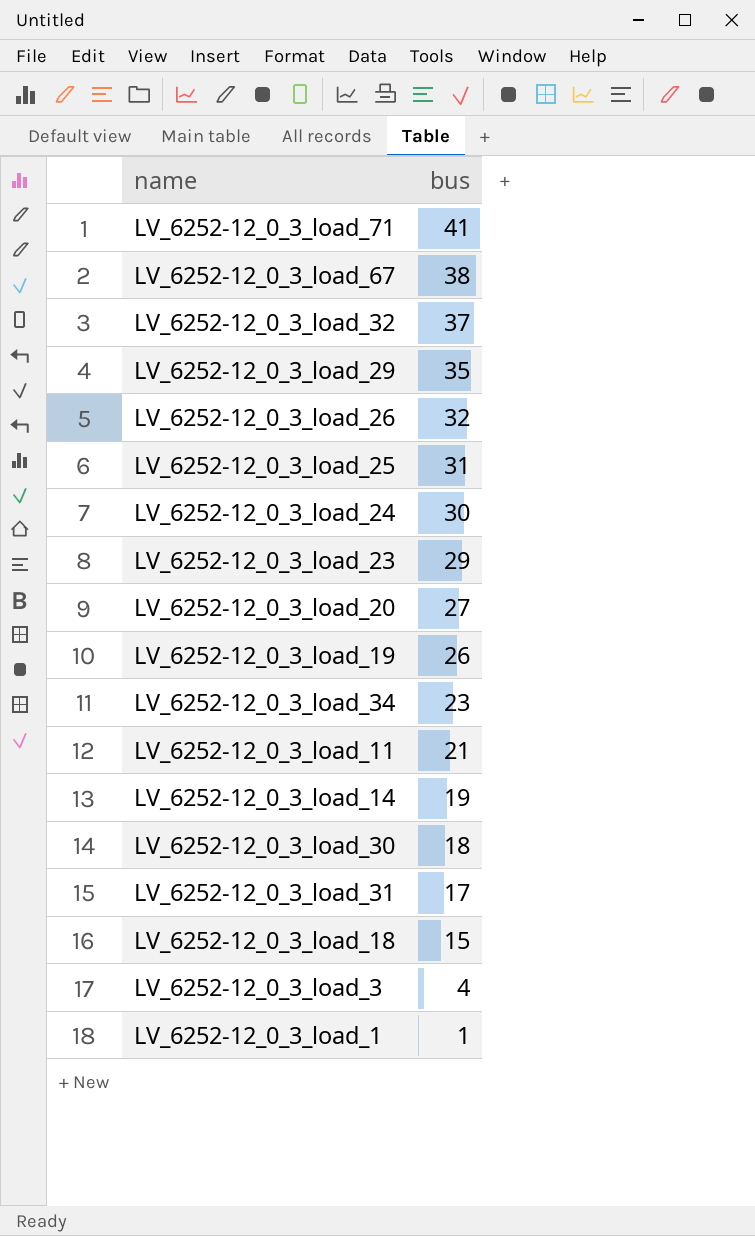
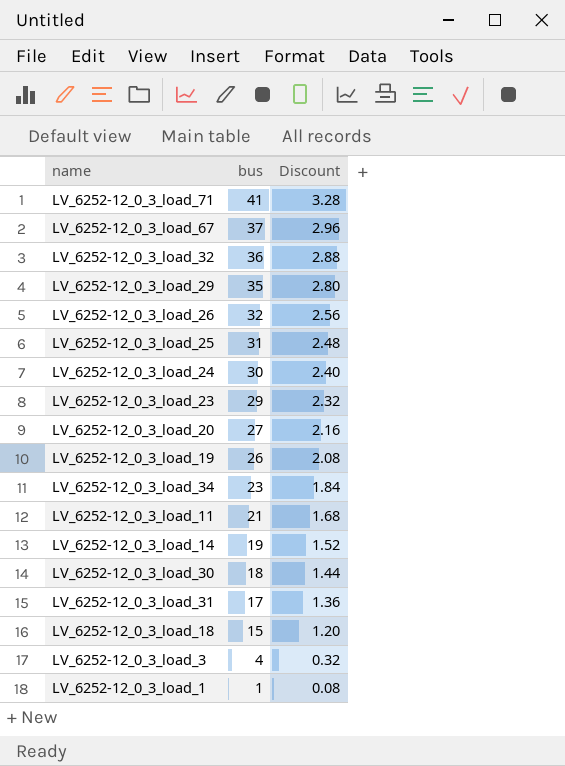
column Discount | formula: none -> [bus] * 0.08
LV_6252-12_0_3_load_67 | bus: 38 -> 37
LV_6252-12_0_3_load_32 | bus: 37 -> 36

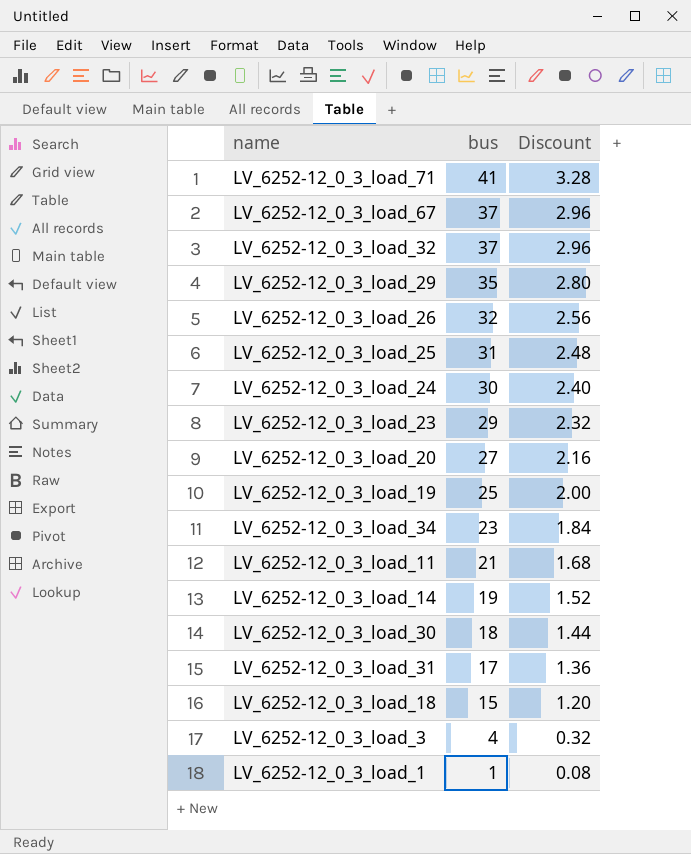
LV_6252-12_0_3_load_32 | bus: 36 -> 37
LV_6252-12_0_3_load_32 | Discount: 2.88 -> 2.96
LV_6252-12_0_3_load_19 | bus: 26 -> 25
LV_6252-12_0_3_load_19 | Discount: 2.08 -> 2.00

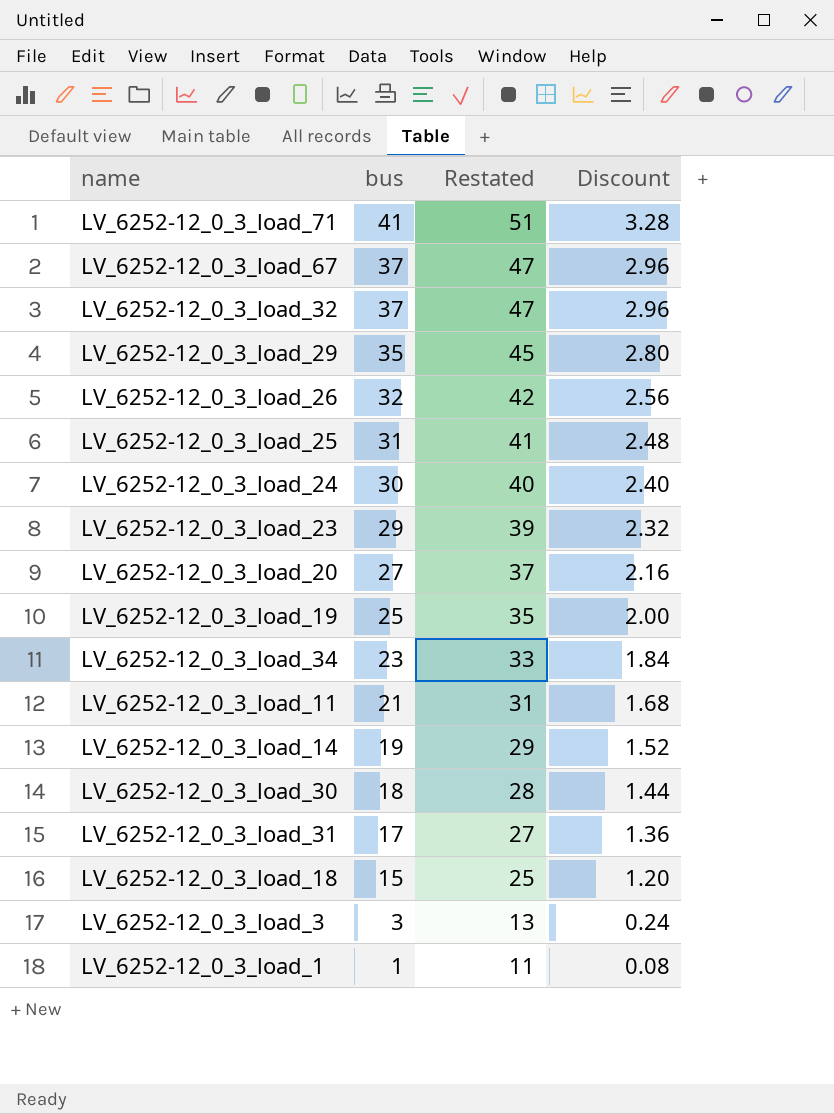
column Restated | formula: none -> [bus] + 10
LV_6252-12_0_3_load_3 | bus: 4 -> 3
LV_6252-12_0_3_load_3 | Discount: 0.32 -> 0.24

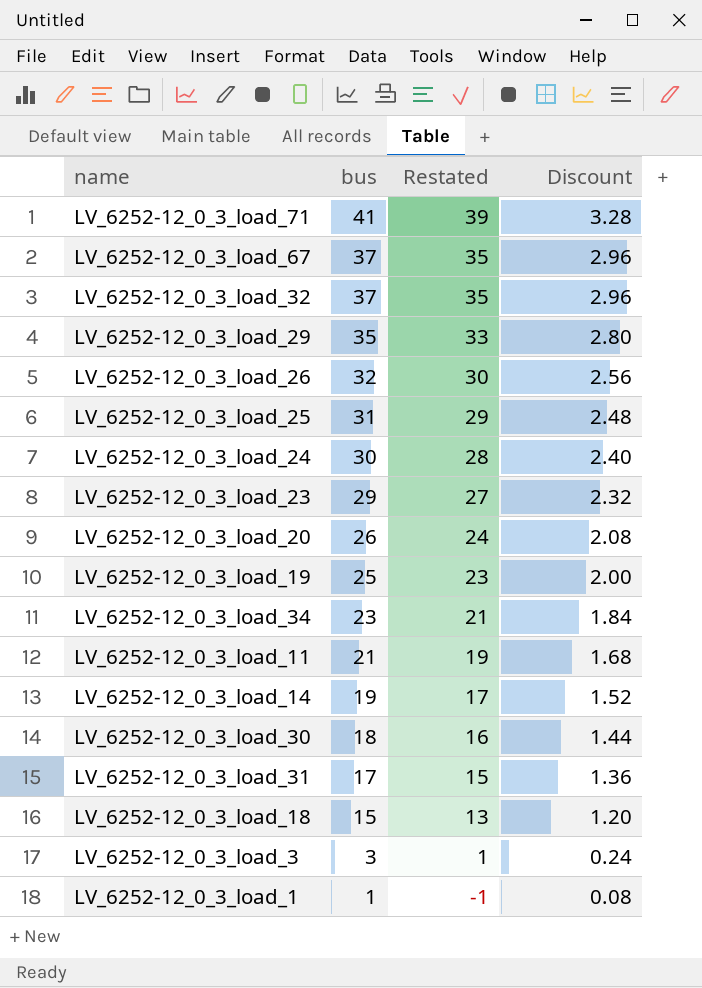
column Restated | formula: [bus] + 10 -> [bus] - 2
LV_6252-12_0_3_load_20 | bus: 27 -> 26
LV_6252-12_0_3_load_20 | Discount: 2.16 -> 2.08

